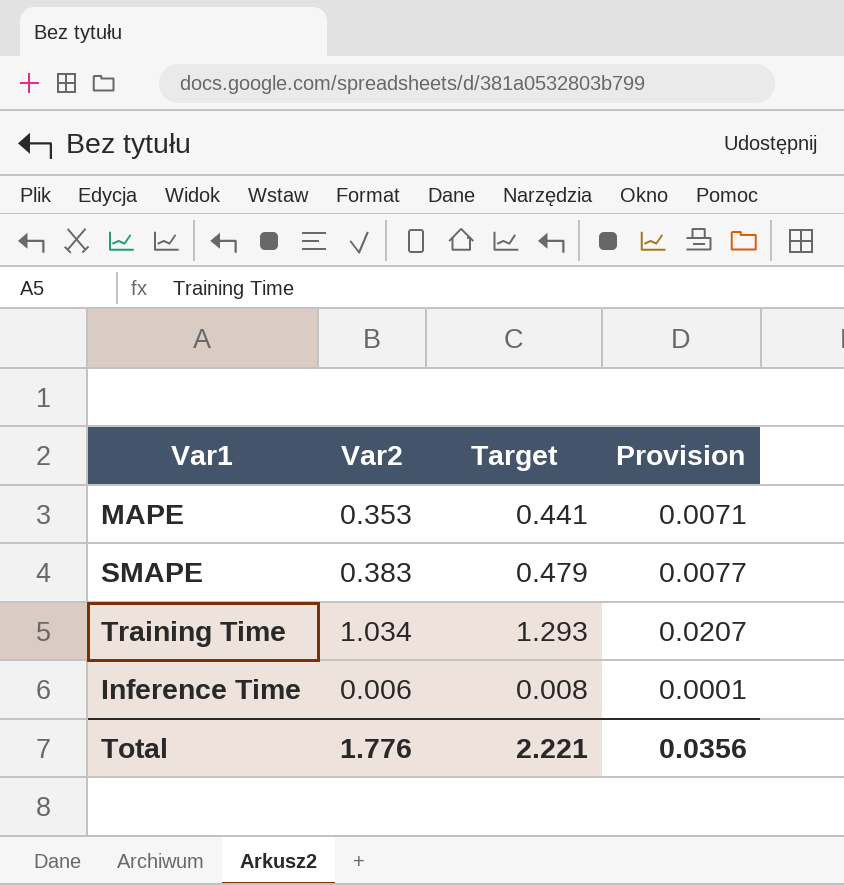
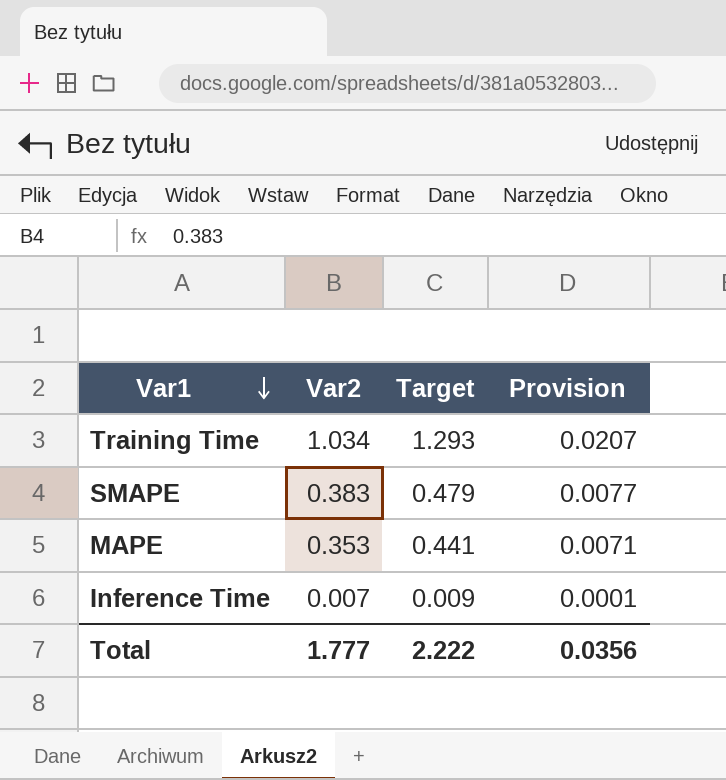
row order: none -> Var1 descending
Inference Time | Var2: 0.006 -> 0.007
Inference Time | Target: 0.008 -> 0.009
Total | Var2: 1.776 -> 1.777
Total | Target: 2.221 -> 2.222

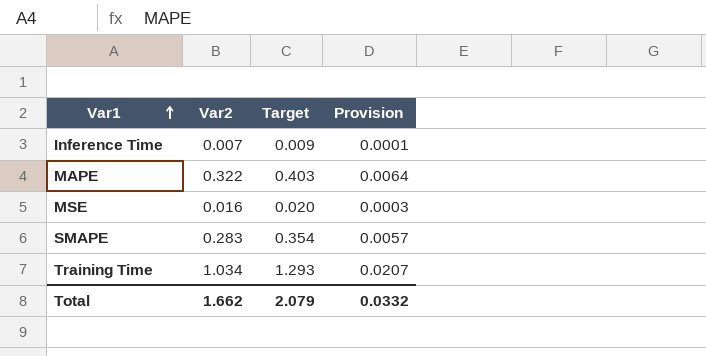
row order: Var1 descending -> Var1 ascending
MAPE | Var2: 0.353 -> 0.322
MAPE | Target: 0.441 -> 0.403
MAPE | Provision: 0.0071 -> 0.0064
row MSE: none -> 0.016 | 0.020 | 0.0003
SMAPE | Var2: 0.383 -> 0.283
SMAPE | Target: 0.479 -> 0.354
SMAPE | Provision: 0.0077 -> 0.0057
Total | Var2: 1.777 -> 1.662
Total | Target: 2.222 -> 2.079
Total | Provision: 0.0356 -> 0.0332

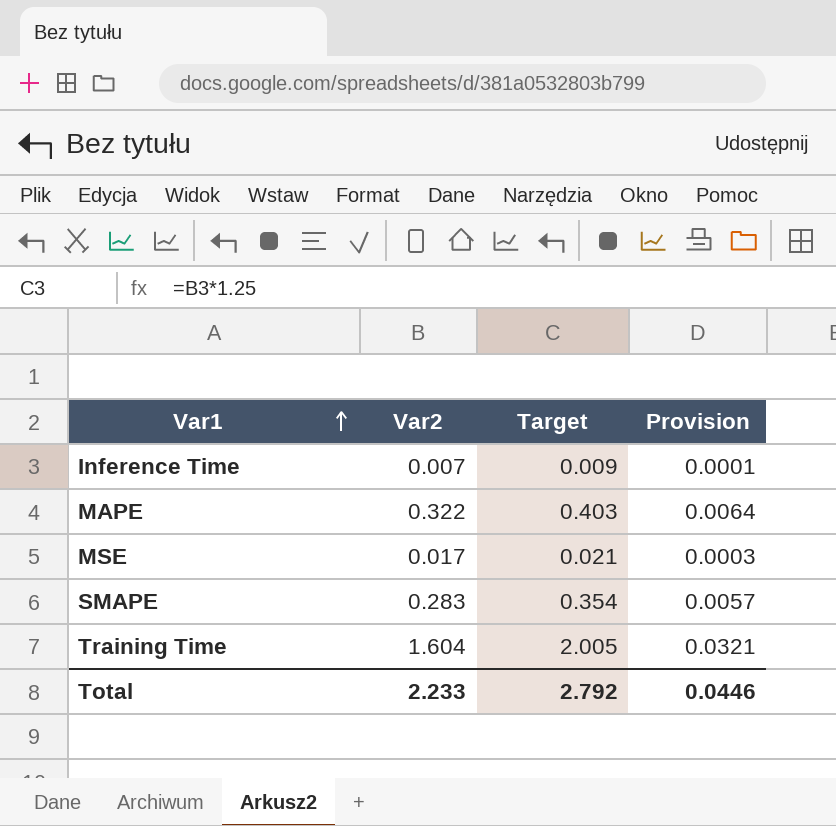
MSE | Var2: 0.016 -> 0.017
MSE | Target: 0.020 -> 0.021
Training Time | Var2: 1.034 -> 1.604
Training Time | Target: 1.293 -> 2.005
Training Time | Provision: 0.0207 -> 0.0321
Total | Var2: 1.662 -> 2.233
Total | Target: 2.079 -> 2.792
Total | Provision: 0.0332 -> 0.0446

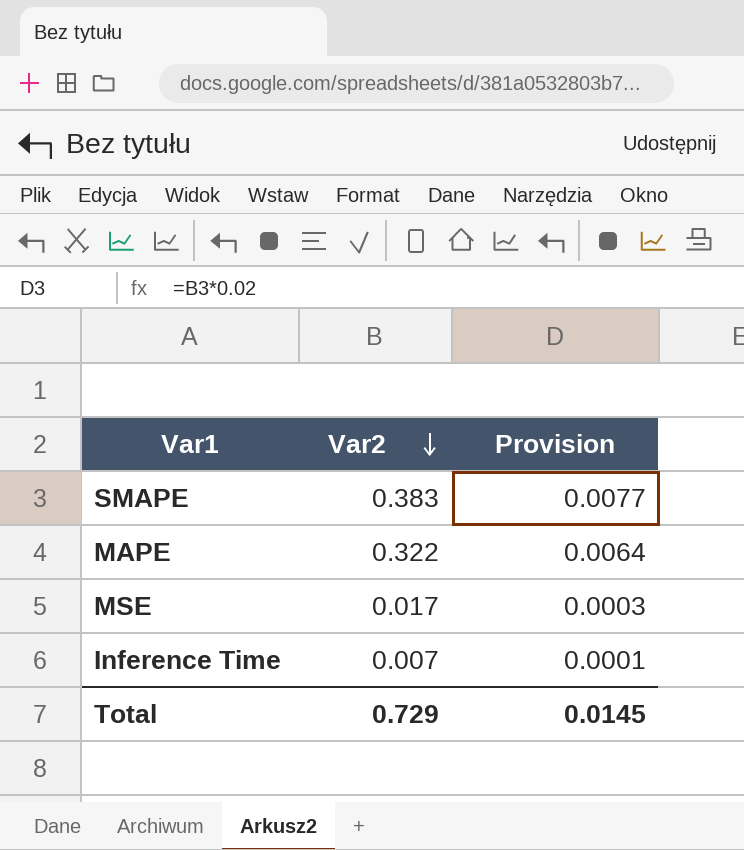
row order: Var1 ascending -> Var2 descending
column Target | formula: [Var2] * 1.25 -> none
row Training Time: 1.604 | 2.005 | 0.0321 -> none
SMAPE | Var2: 0.283 -> 0.383
SMAPE | Provision: 0.0057 -> 0.0077
Total | Var2: 2.233 -> 0.729
Total | Provision: 0.0446 -> 0.0145

